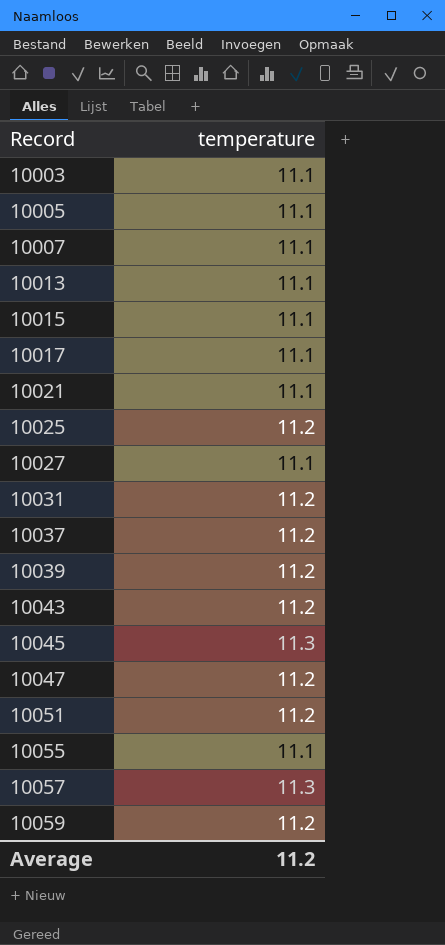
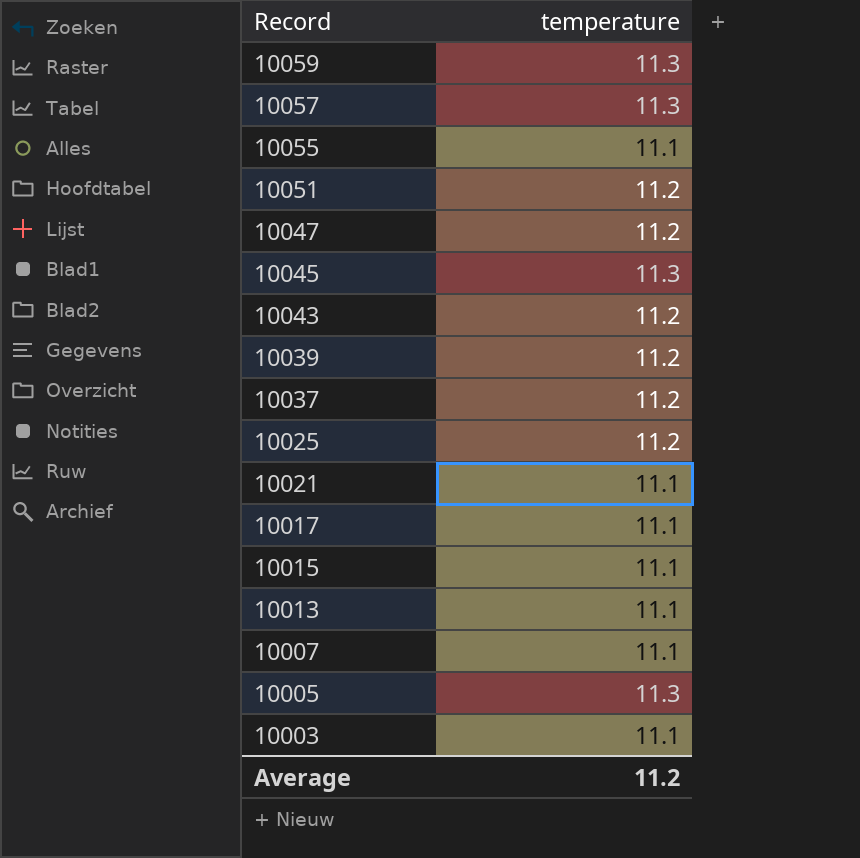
row order: Record ascending -> Record descending
row 10027: 11.1 -> none
row 10031: 11.2 -> none
10059 | temperature: 11.2 -> 11.3
10005 | temperature: 11.1 -> 11.3

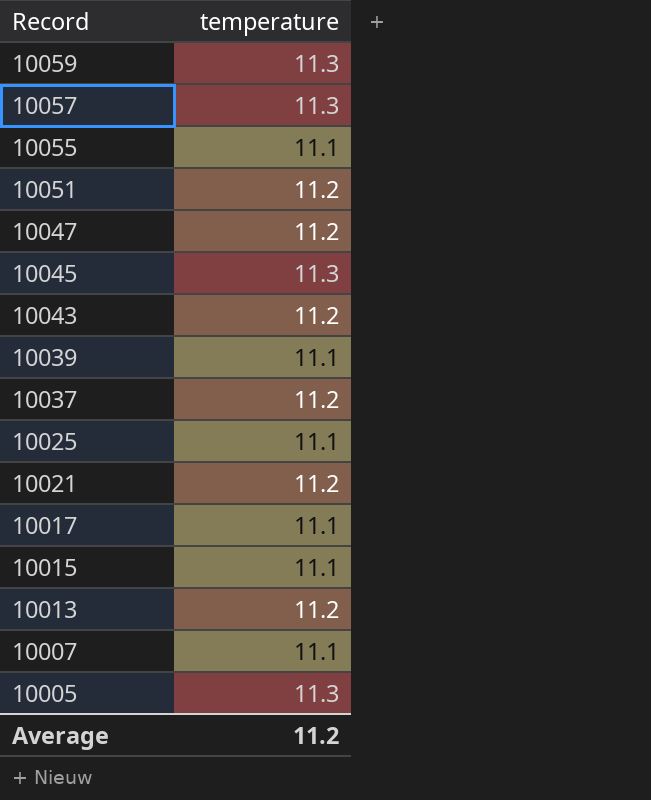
row 10003: 11.1 -> none
10039 | temperature: 11.2 -> 11.1
10025 | temperature: 11.2 -> 11.1
10021 | temperature: 11.1 -> 11.2
10013 | temperature: 11.1 -> 11.2

